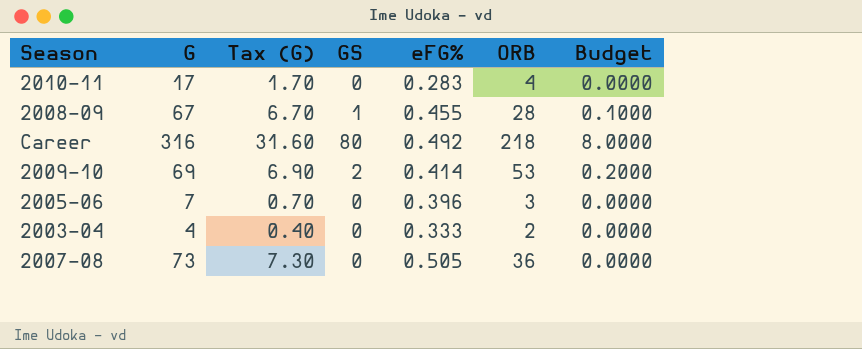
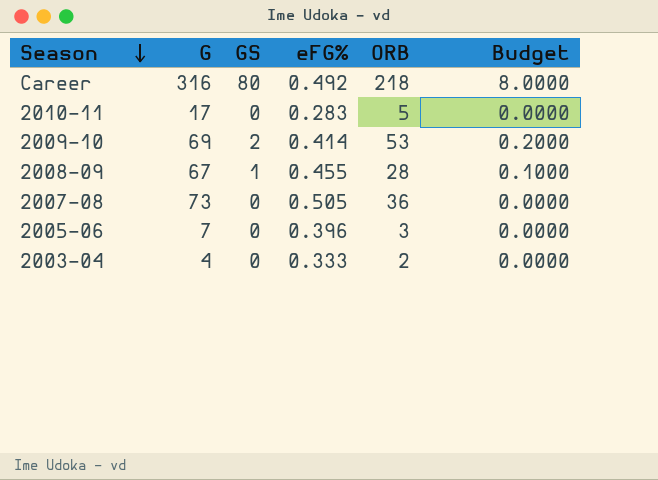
row order: none -> Season descending
column Tax (G) | formula: [G] * 0.1 -> none
2010-11 | ORB: 4 -> 5

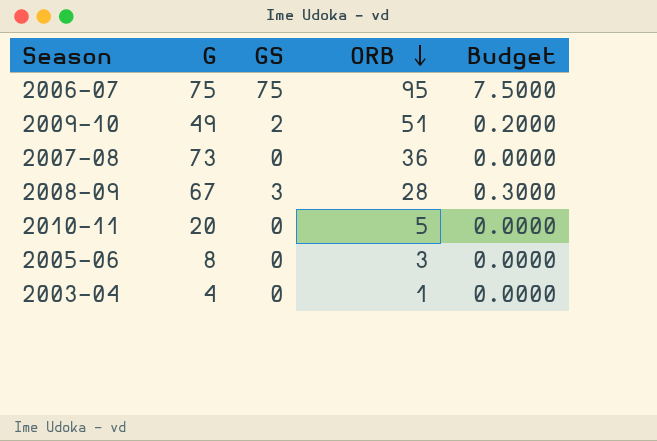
row order: Season descending -> ORB descending
column eFG% | position: 4 -> none
row Career: 316 | 80 | 0.492 | 218 | 8.0000 -> none
row 2006-07: none -> 75 | 75 | 95 | 7.5000
2009-10 | G: 69 -> 49
2009-10 | ORB: 53 -> 51
2008-09 | GS: 1 -> 3
2008-09 | Budget: 0.1000 -> 0.3000
2010-11 | G: 17 -> 20
2005-06 | G: 7 -> 8
2003-04 | ORB: 2 -> 1

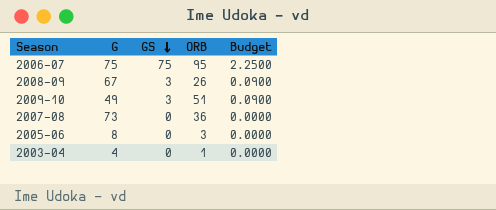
row order: ORB descending -> GS descending
column Budget | formula: [GS] * 0.1 -> [GS] * 0.03
row 2010-11: 20 | 0 | 5 | 0.0000 -> none
2008-09 | ORB: 28 -> 26
2009-10 | GS: 2 -> 3

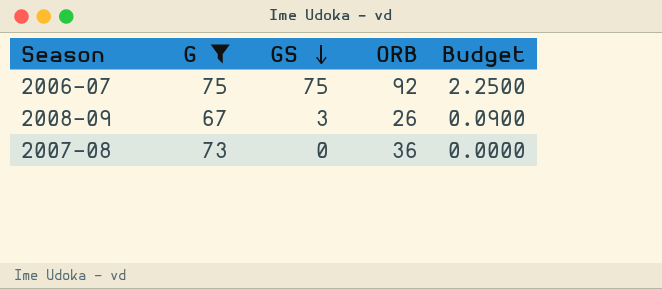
filter: none -> G >= 67
2006-07 | ORB: 95 -> 92

